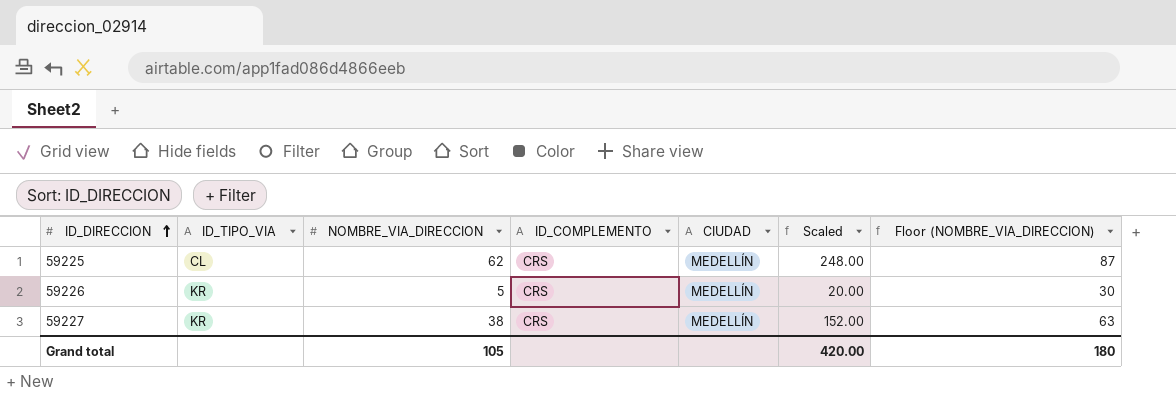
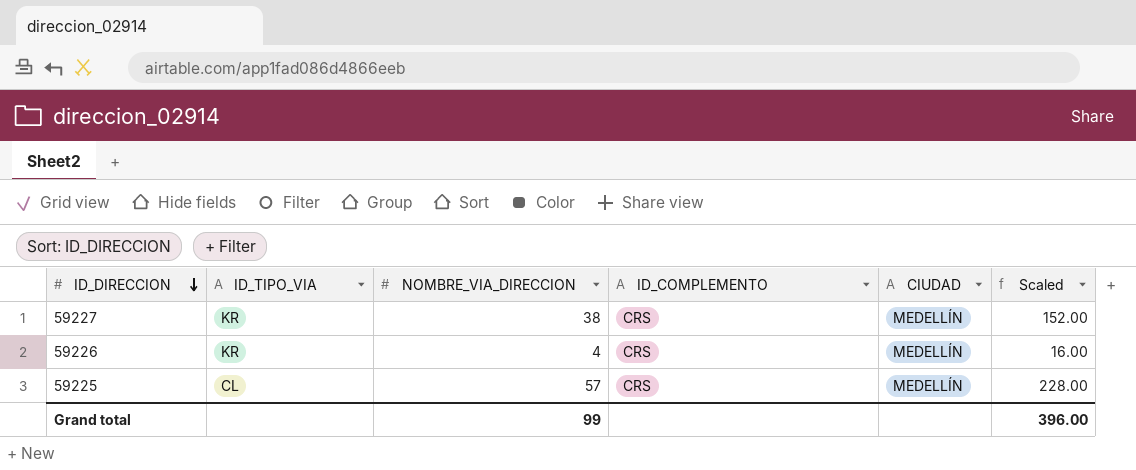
row order: ID_DIRECCION ascending -> ID_DIRECCION descending
column Floor (NOMBRE_VIA_DIRECCION) | formula: [NOMBRE_VIA_DIRECCION] + 25 -> none
59226 | NOMBRE_VIA_DIRECCION: 5 -> 4
59226 | Scaled: 20.00 -> 16.00
59225 | NOMBRE_VIA_DIRECCION: 62 -> 57
59225 | Scaled: 248.00 -> 228.00
Grand total | NOMBRE_VIA_DIRECCION: 105 -> 99
Grand total | Scaled: 420.00 -> 396.00

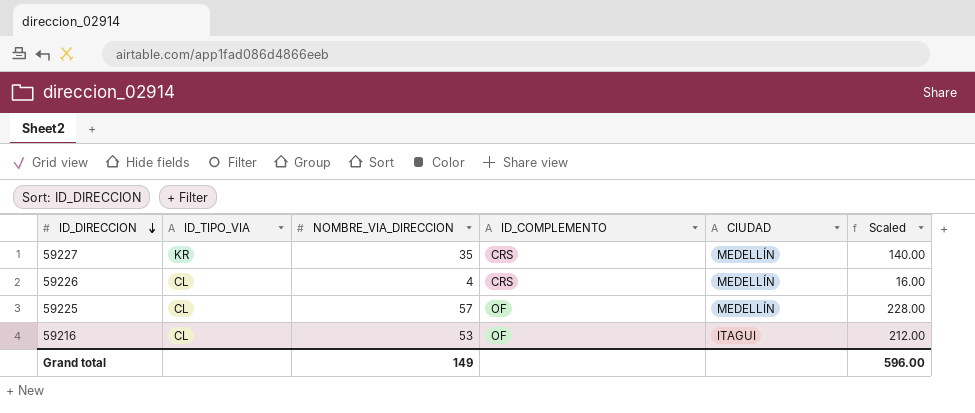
59227 | NOMBRE_VIA_DIRECCION: 38 -> 35
59227 | Scaled: 152.00 -> 140.00
59226 | ID_TIPO_VIA: KR -> CL
59225 | ID_COMPLEMENTO: CRS -> OF
row 59216: none -> CL | 53 | OF | ITAGUI | 212.00
Grand total | NOMBRE_VIA_DIRECCION: 99 -> 149
Grand total | Scaled: 396.00 -> 596.00

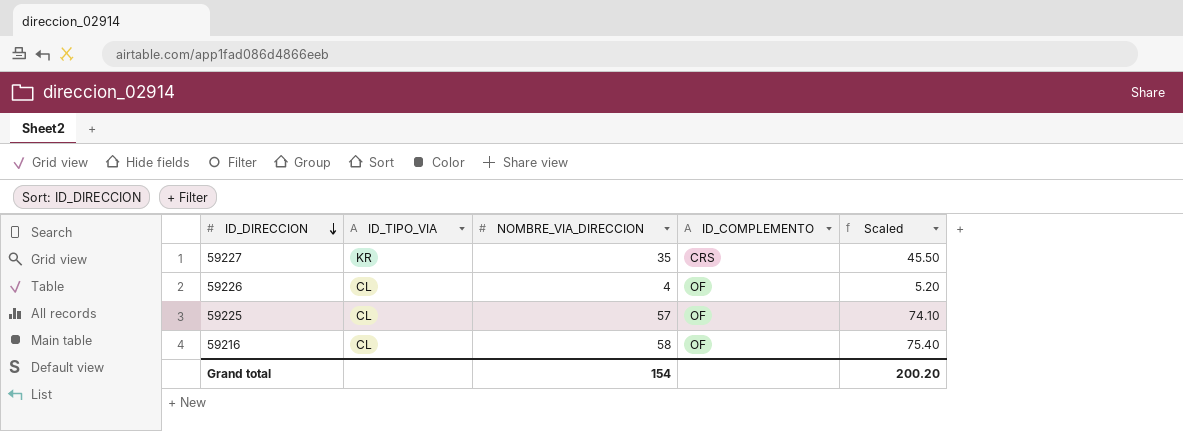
column CIUDAD | position: 5 -> none
column Scaled | formula: [NOMBRE_VIA_DIRECCION] * 4 -> [NOMBRE_VIA_DIRECCION] * 1.3
59226 | ID_COMPLEMENTO: CRS -> OF
59216 | NOMBRE_VIA_DIRECCION: 53 -> 58
Grand total | NOMBRE_VIA_DIRECCION: 149 -> 154
Grand total | Scaled: 596.00 -> 200.20

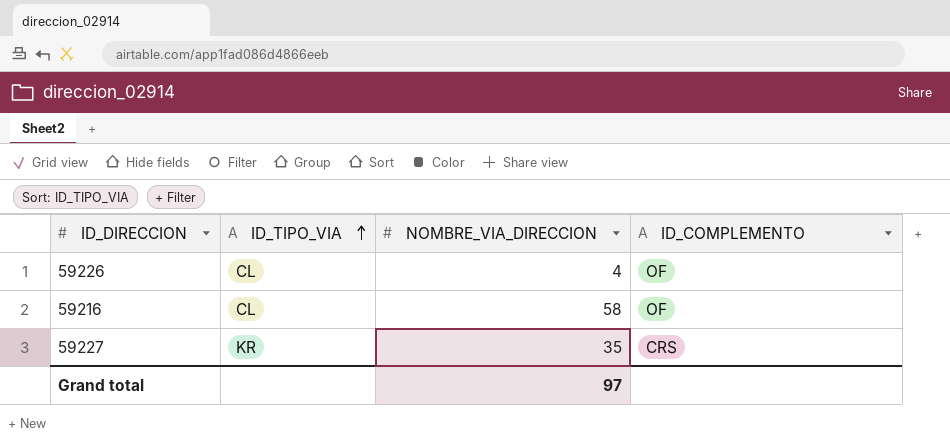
row order: ID_DIRECCION descending -> ID_TIPO_VIA ascending
column Scaled | formula: [NOMBRE_VIA_DIRECCION] * 1.3 -> none
row 59225: CL | 57 | OF | 74.10 -> none
Grand total | NOMBRE_VIA_DIRECCION: 154 -> 97

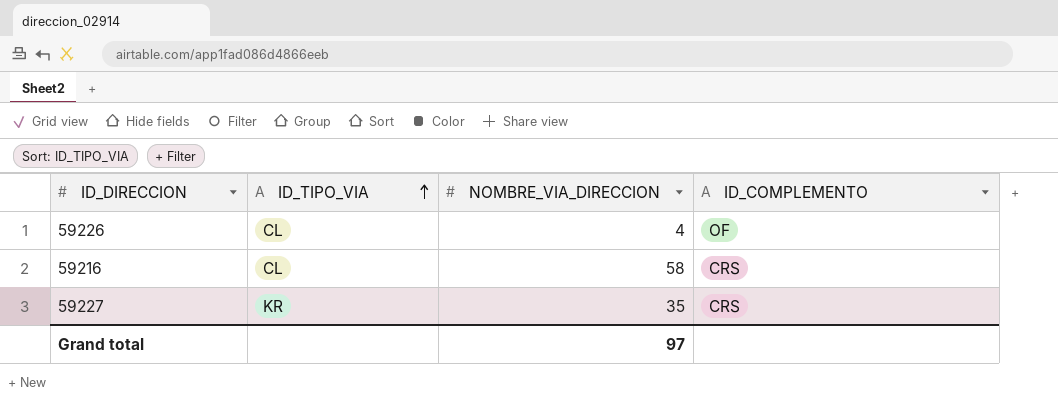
59216 | ID_COMPLEMENTO: OF -> CRS

